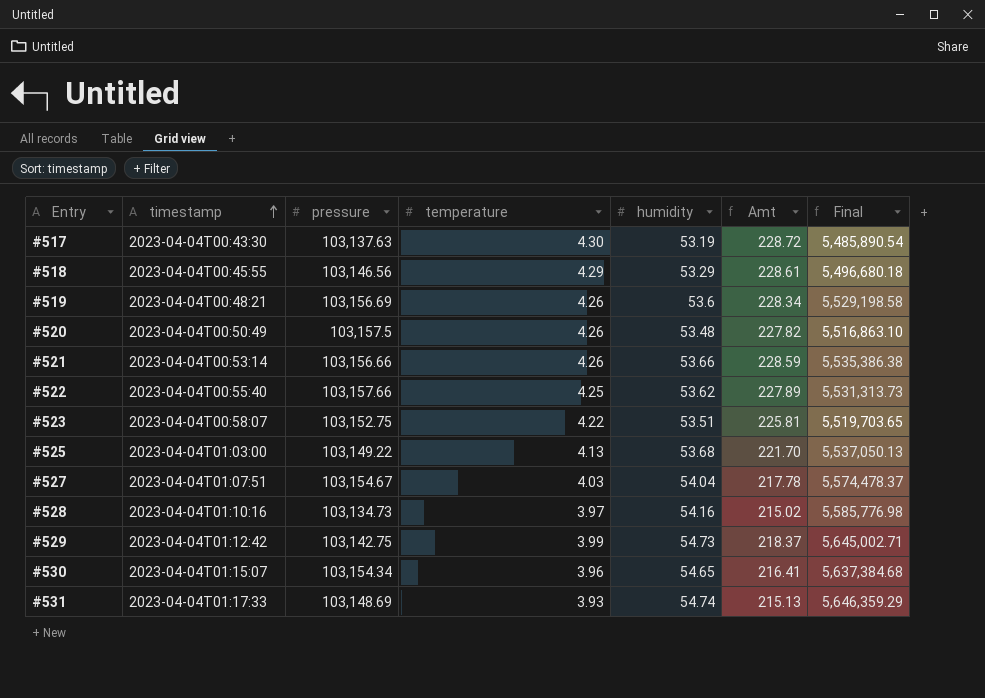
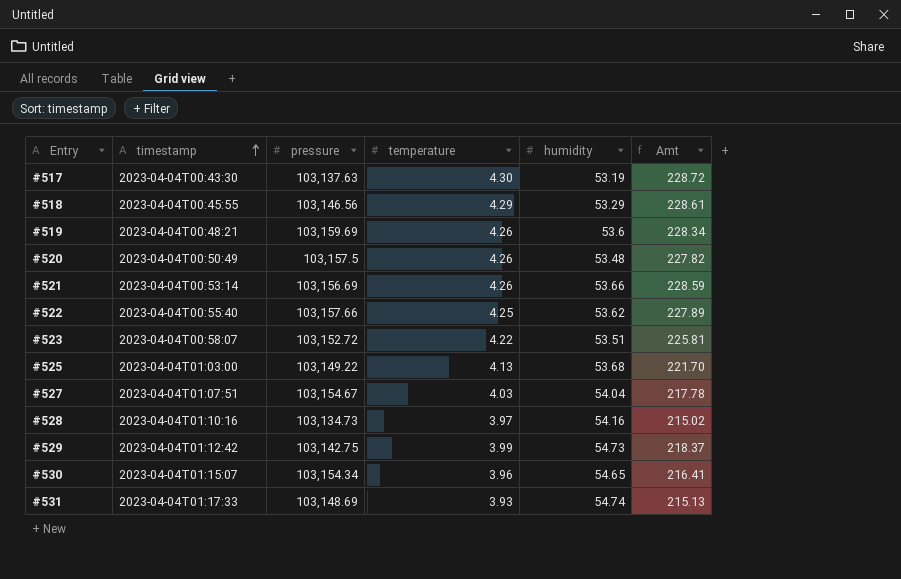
column Final | formula: [pressure] * [humidity] -> none
#519 | pressure: 103,156.69 -> 103,159.69
#521 | pressure: 103,156.66 -> 103,156.69
#523 | pressure: 103,152.75 -> 103,152.72

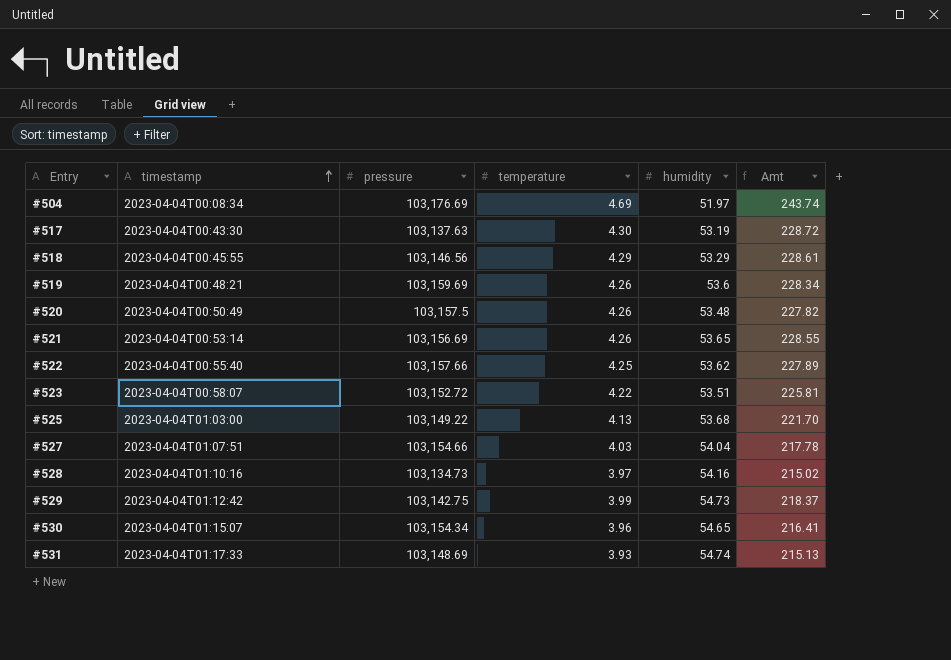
row #504: none -> 2023-04-04T00:08:34 | 103,176.69 | 4.69 | 51.97 | 243.74
#521 | humidity: 53.66 -> 53.65
#521 | Amt: 228.59 -> 228.55
#527 | pressure: 103,154.67 -> 103,154.66

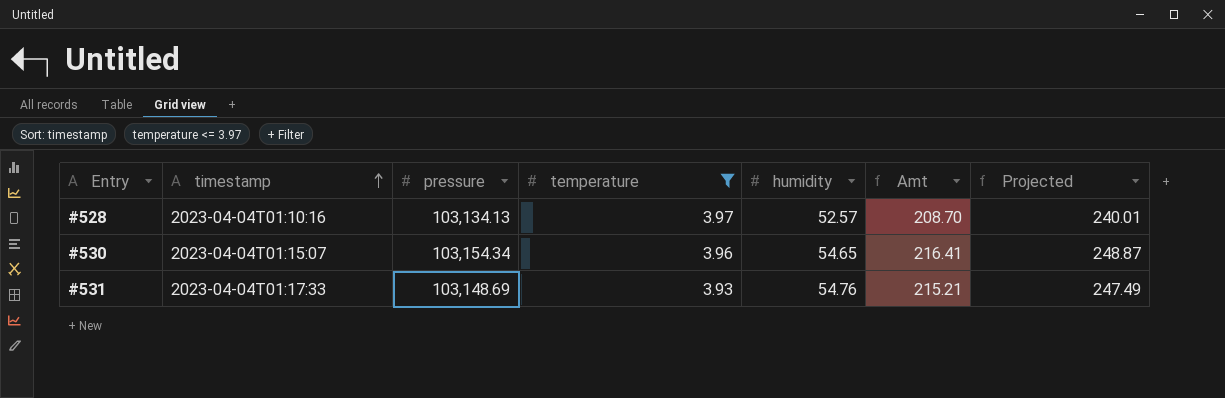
filter: none -> temperature <= 3.97
column Projected | formula: none -> [Amt] * 1.15
#528 | pressure: 103,134.73 -> 103,134.13
#528 | humidity: 54.16 -> 52.57
#528 | Amt: 215.02 -> 208.70
#531 | humidity: 54.74 -> 54.76
#531 | Amt: 215.13 -> 215.21

